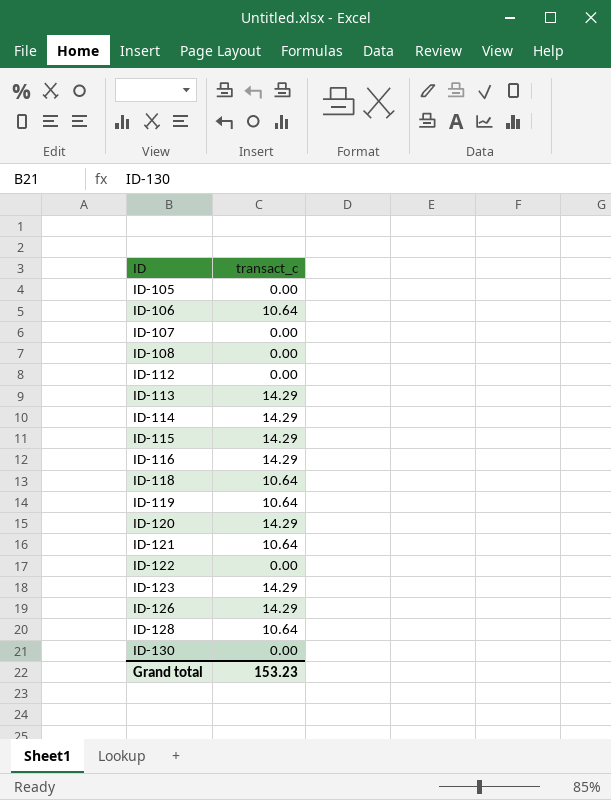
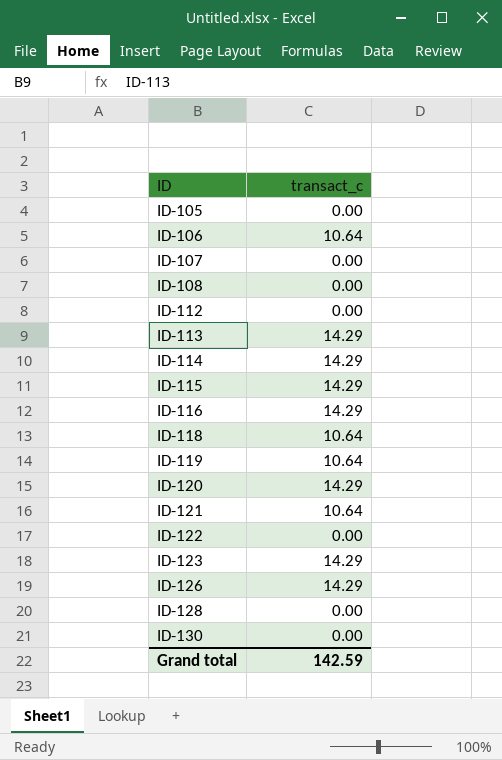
ID-128 | transact_c: 10.64 -> 0.00
Grand total | transact_c: 153.23 -> 142.59

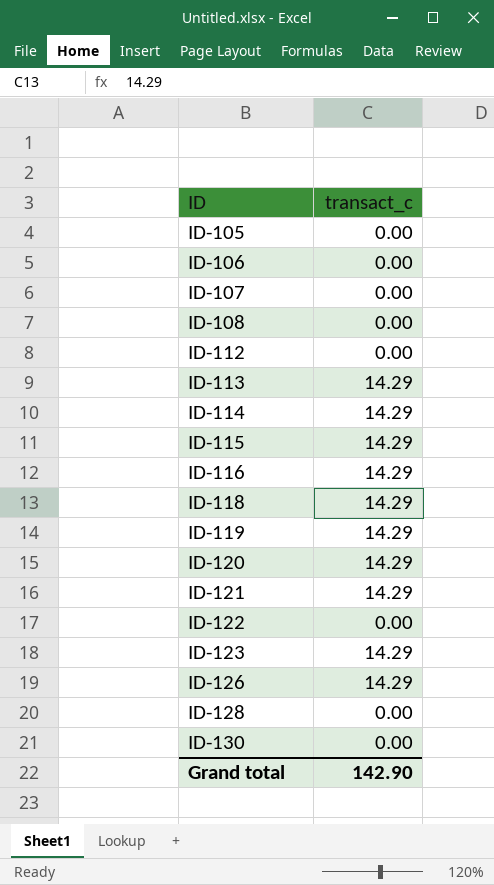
ID-106 | transact_c: 10.64 -> 0.00
ID-118 | transact_c: 10.64 -> 14.29
ID-119 | transact_c: 10.64 -> 14.29
ID-121 | transact_c: 10.64 -> 14.29
Grand total | transact_c: 142.59 -> 142.90

